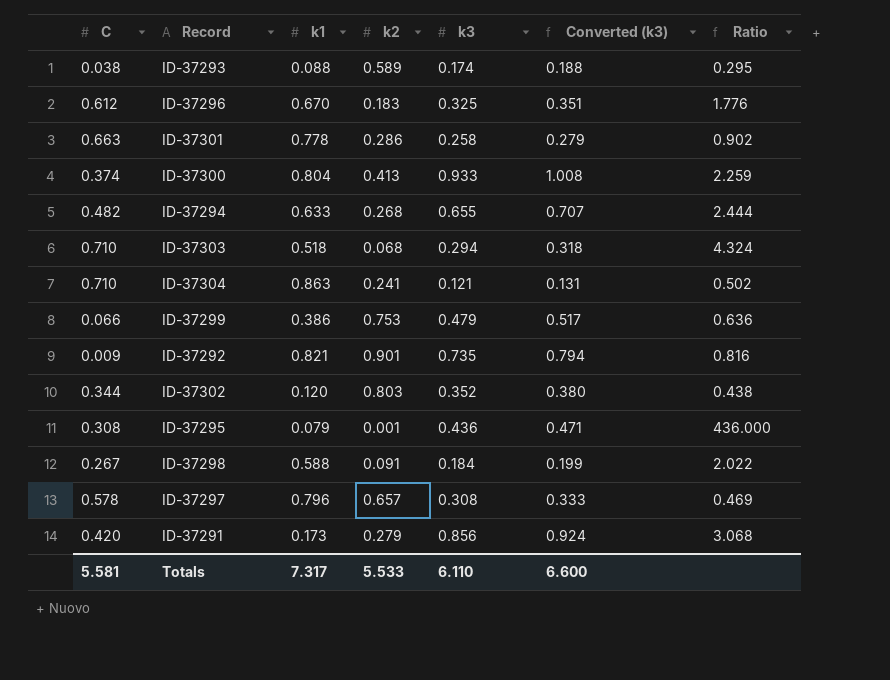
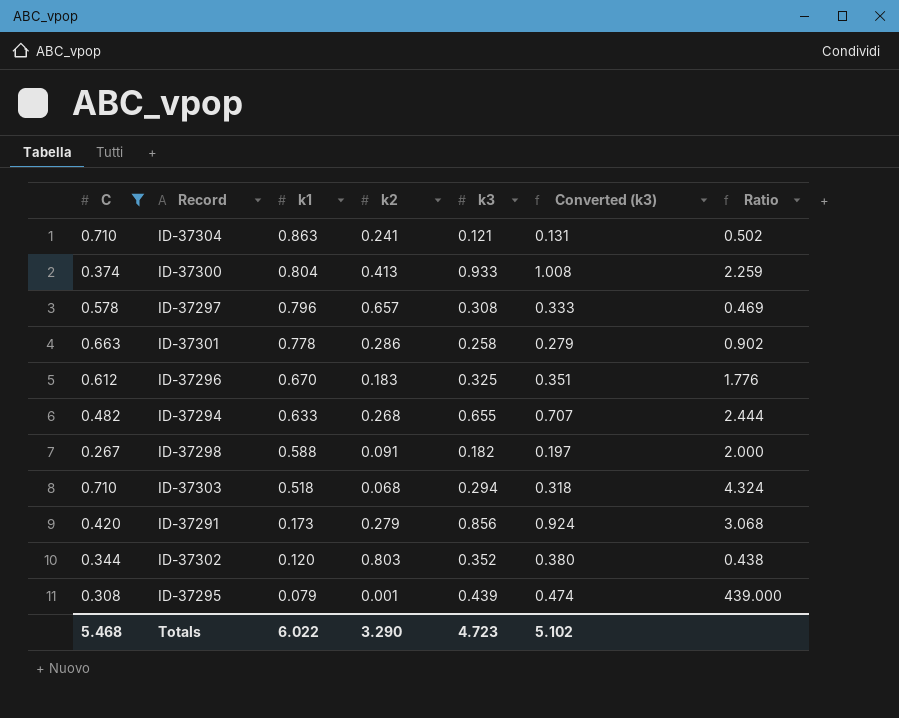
filter: none -> C >= 0.267
row order: none -> k1 descending
ID-37298 | k3: 0.184 -> 0.182
ID-37298 | Converted (k3): 0.199 -> 0.197
ID-37298 | Ratio: 2.022 -> 2.000
ID-37295 | k3: 0.436 -> 0.439
ID-37295 | Converted (k3): 0.471 -> 0.474
ID-37295 | Ratio: 436.000 -> 439.000
Totals | C: 5.581 -> 5.468
Totals | k1: 7.317 -> 6.022
Totals | k2: 5.533 -> 3.290
Totals | k3: 6.110 -> 4.723
Totals | Converted (k3): 6.600 -> 5.102

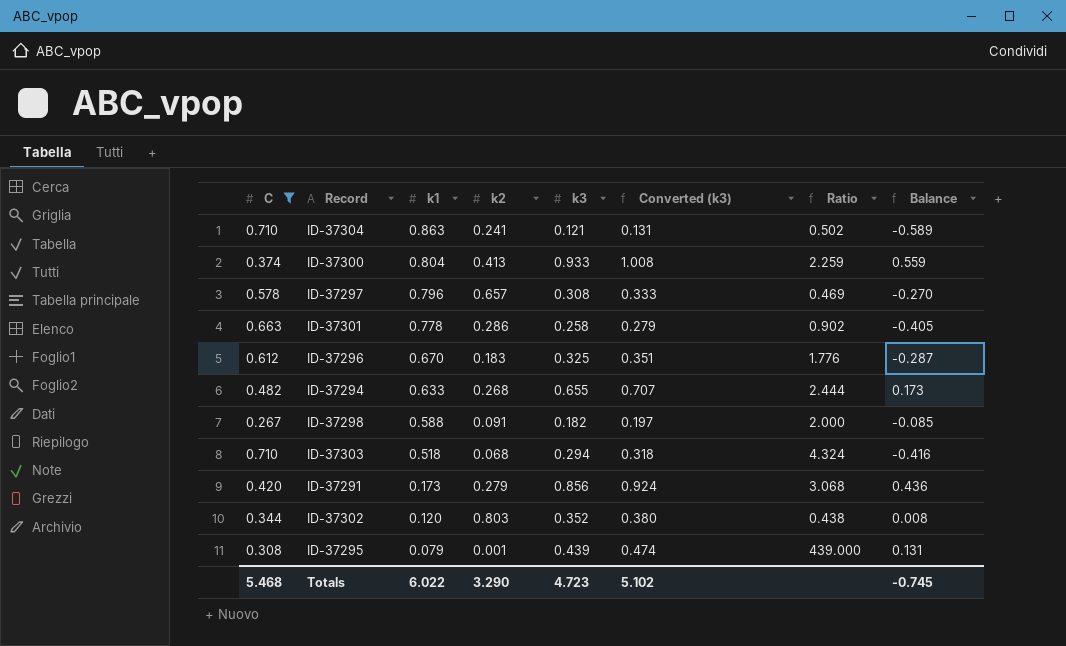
column Balance | formula: none -> [k3] - [C]

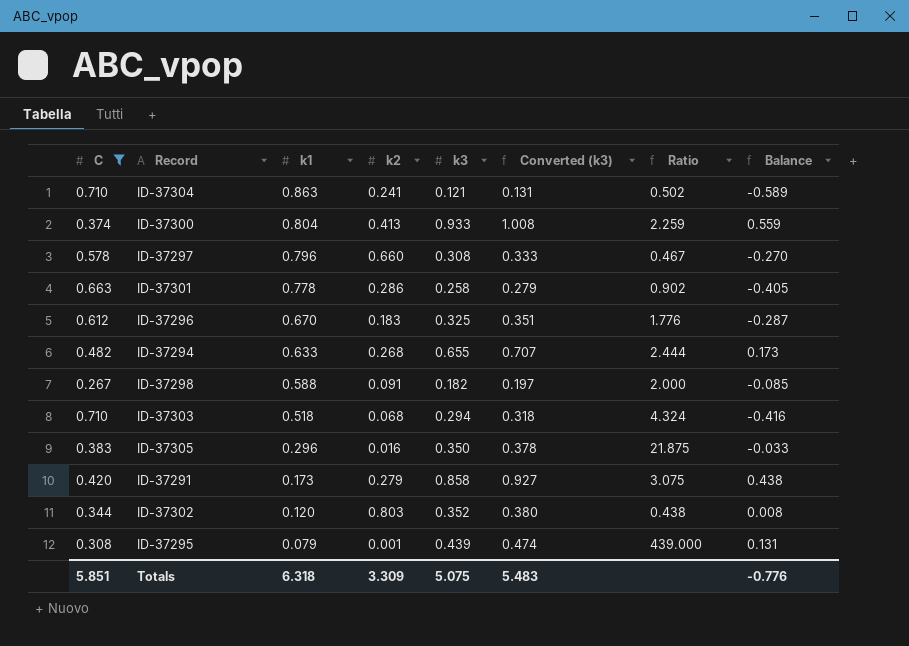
ID-37297 | k2: 0.657 -> 0.660
ID-37297 | Ratio: 0.469 -> 0.467
row ID-37305: none -> 0.383 | 0.296 | 0.016 | 0.350 | 0.378 | 21.875 | -0.033
ID-37291 | k3: 0.856 -> 0.858
ID-37291 | Converted (k3): 0.924 -> 0.927
ID-37291 | Ratio: 3.068 -> 3.075
ID-37291 | Balance: 0.436 -> 0.438
Totals | C: 5.468 -> 5.851
Totals | k1: 6.022 -> 6.318
Totals | k2: 3.290 -> 3.309
Totals | k3: 4.723 -> 5.075
Totals | Converted (k3): 5.102 -> 5.483
Totals | Balance: -0.745 -> -0.776

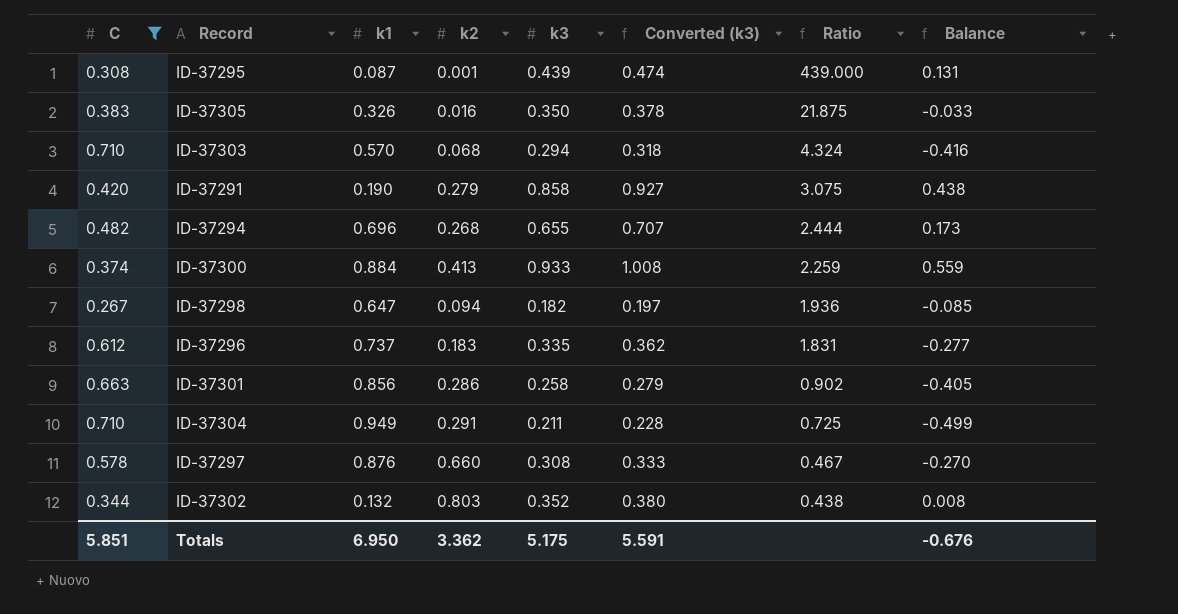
row order: k1 descending -> Ratio descending
ID-37295 | k1: 0.079 -> 0.087
ID-37305 | k1: 0.296 -> 0.326
ID-37303 | k1: 0.518 -> 0.570
ID-37291 | k1: 0.173 -> 0.190
ID-37294 | k1: 0.633 -> 0.696
ID-37300 | k1: 0.804 -> 0.884
ID-37298 | k1: 0.588 -> 0.647
ID-37298 | k2: 0.091 -> 0.094
ID-37298 | Ratio: 2.000 -> 1.936
ID-37296 | k1: 0.670 -> 0.737
ID-37296 | k3: 0.325 -> 0.335
ID-37296 | Converted (k3): 0.351 -> 0.362
ID-37296 | Ratio: 1.776 -> 1.831
ID-37296 | Balance: -0.287 -> -0.277
ID-37301 | k1: 0.778 -> 0.856
ID-37304 | k1: 0.863 -> 0.949
ID-37304 | k2: 0.241 -> 0.291
ID-37304 | k3: 0.121 -> 0.211
ID-37304 | Converted (k3): 0.131 -> 0.228
ID-37304 | Ratio: 0.502 -> 0.725
ID-37304 | Balance: -0.589 -> -0.499
ID-37297 | k1: 0.796 -> 0.876
ID-37302 | k1: 0.120 -> 0.132
Totals | k1: 6.318 -> 6.950
Totals | k2: 3.309 -> 3.362
Totals | k3: 5.075 -> 5.175
Totals | Converted (k3): 5.483 -> 5.591
Totals | Balance: -0.776 -> -0.676

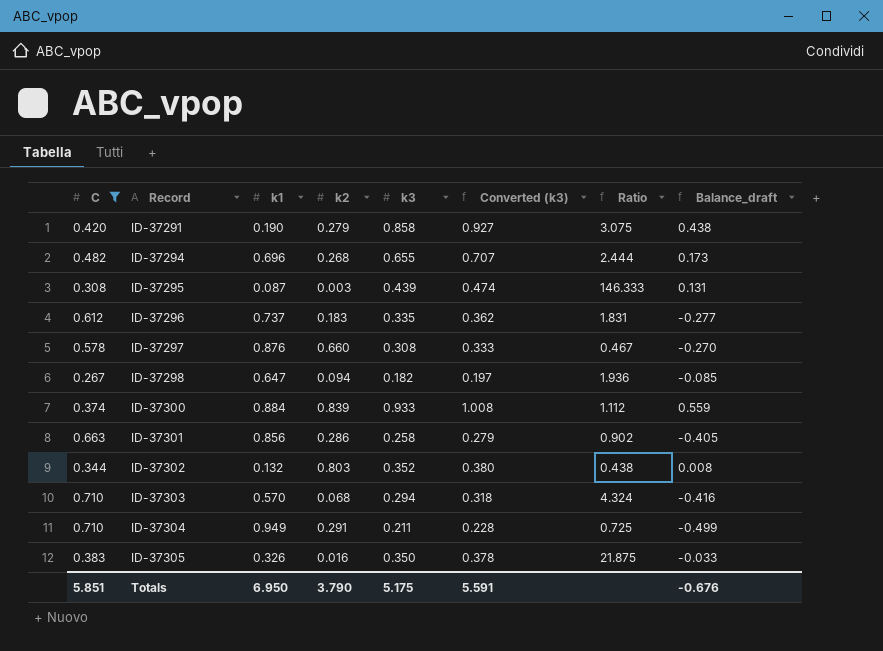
row order: Ratio descending -> Record ascending
column name: Balance -> Balance_draft
ID-37295 | k2: 0.001 -> 0.003
ID-37295 | Ratio: 439.000 -> 146.333
ID-37300 | k2: 0.413 -> 0.839
ID-37300 | Ratio: 2.259 -> 1.112
Totals | k2: 3.362 -> 3.790

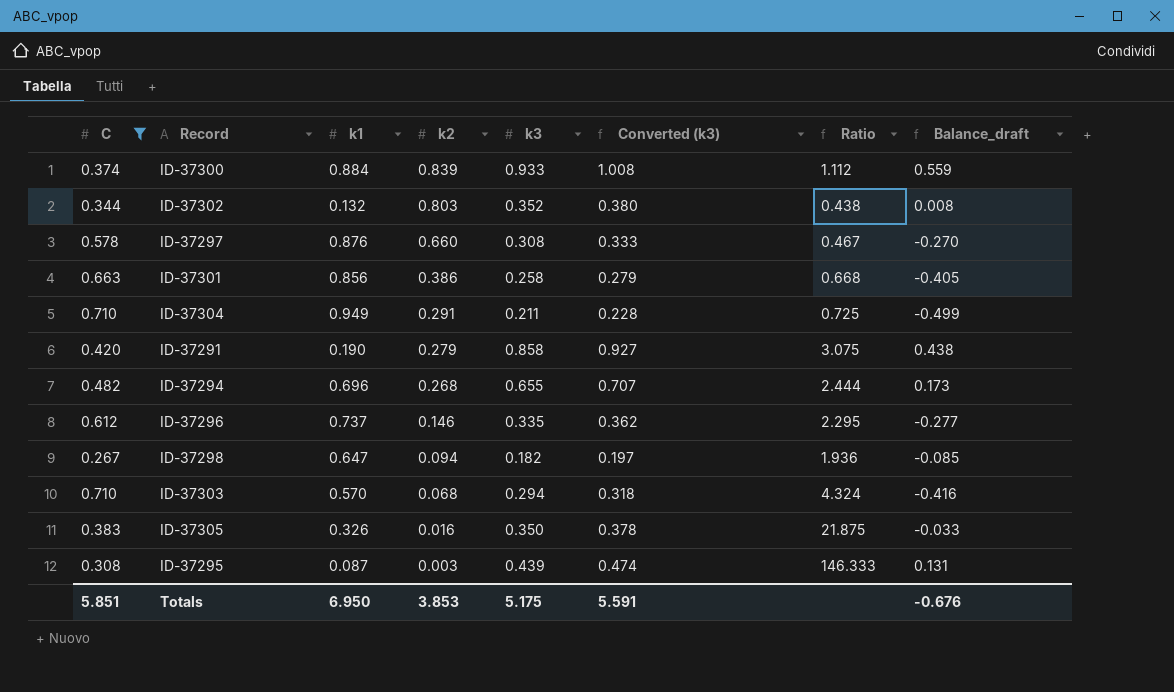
row order: Record ascending -> k2 descending
ID-37301 | k2: 0.286 -> 0.386
ID-37301 | Ratio: 0.902 -> 0.668
ID-37296 | k2: 0.183 -> 0.146
ID-37296 | Ratio: 1.831 -> 2.295
Totals | k2: 3.790 -> 3.853

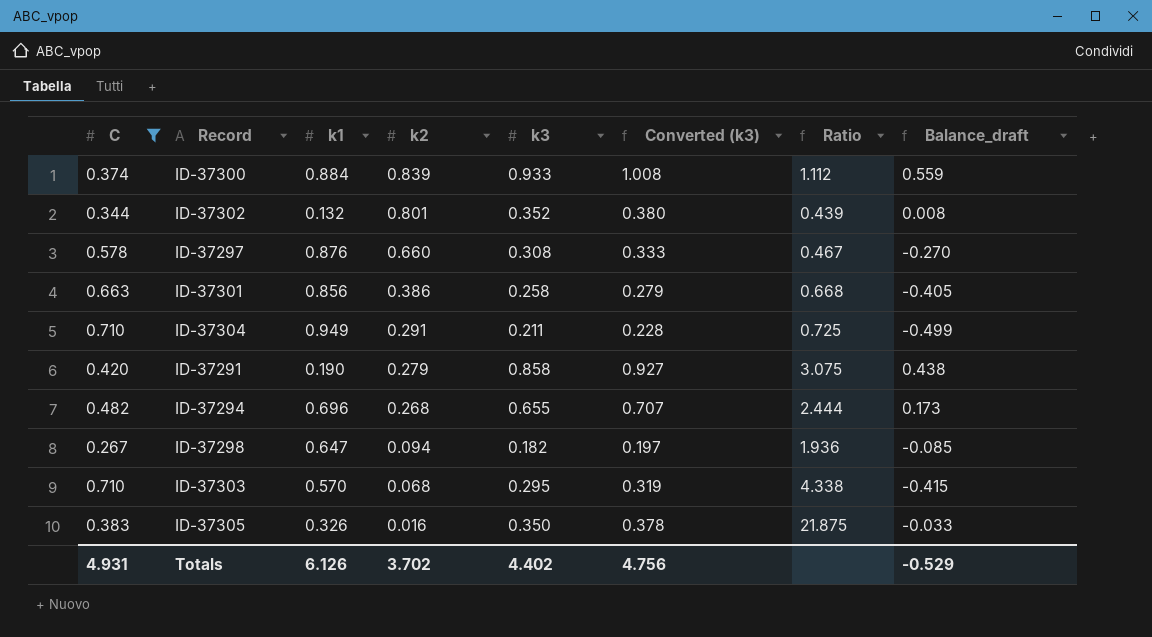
row ID-37296: 0.612 | 0.737 | 0.146 | 0.335 | 0.362 | 2.295 | -0.277 -> none
row ID-37295: 0.308 | 0.087 | 0.003 | 0.439 | 0.474 | 146.333 | 0.131 -> none
ID-37302 | k2: 0.803 -> 0.801
ID-37302 | Ratio: 0.438 -> 0.439
ID-37303 | k3: 0.294 -> 0.295
ID-37303 | Converted (k3): 0.318 -> 0.319
ID-37303 | Ratio: 4.324 -> 4.338
ID-37303 | Balance_draft: -0.416 -> -0.415
Totals | C: 5.851 -> 4.931
Totals | k1: 6.950 -> 6.126
Totals | k2: 3.853 -> 3.702
Totals | k3: 5.175 -> 4.402
Totals | Converted (k3): 5.591 -> 4.756
Totals | Balance_draft: -0.676 -> -0.529

